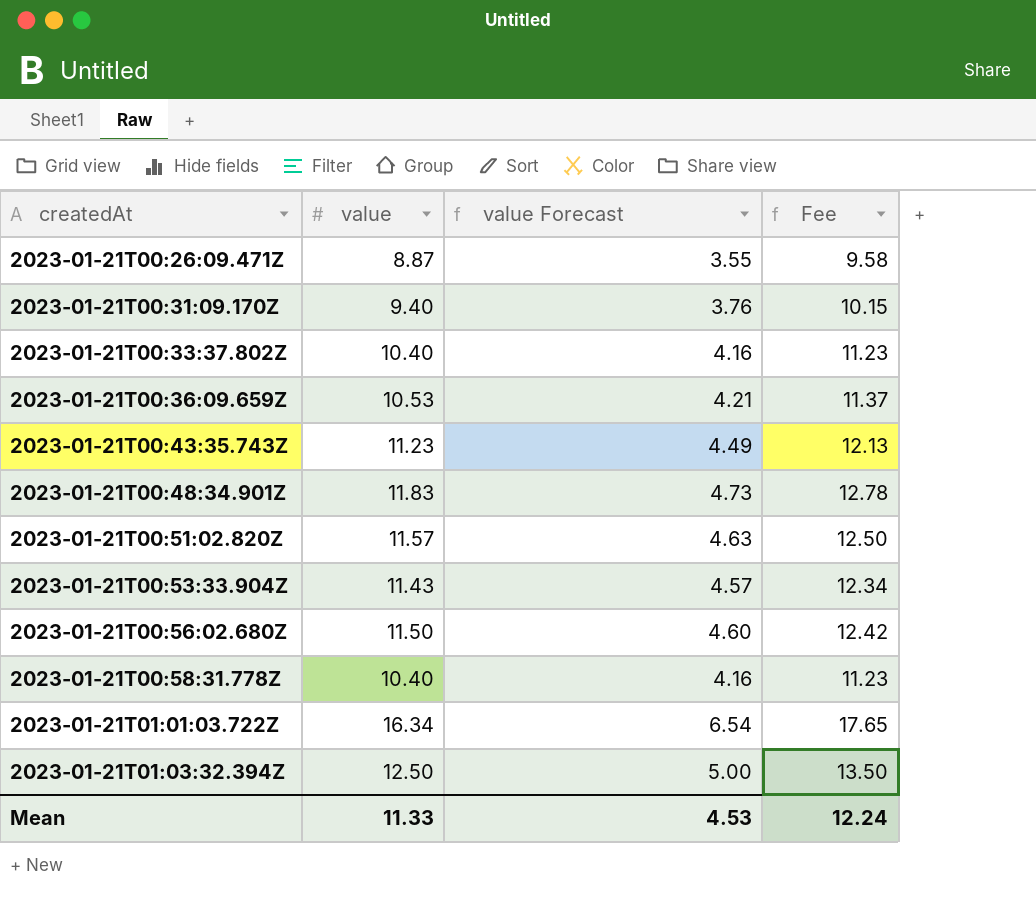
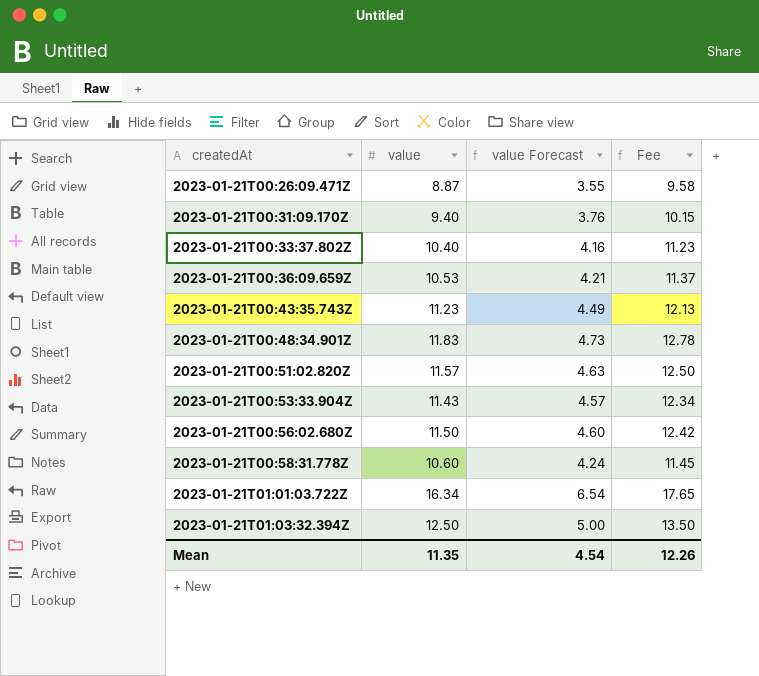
2023-01-21T00:58:31.778Z | value: 10.40 -> 10.60
2023-01-21T00:58:31.778Z | value Forecast: 4.16 -> 4.24
2023-01-21T00:58:31.778Z | Fee: 11.23 -> 11.45
Mean | value: 11.33 -> 11.35
Mean | value Forecast: 4.53 -> 4.54
Mean | Fee: 12.24 -> 12.26

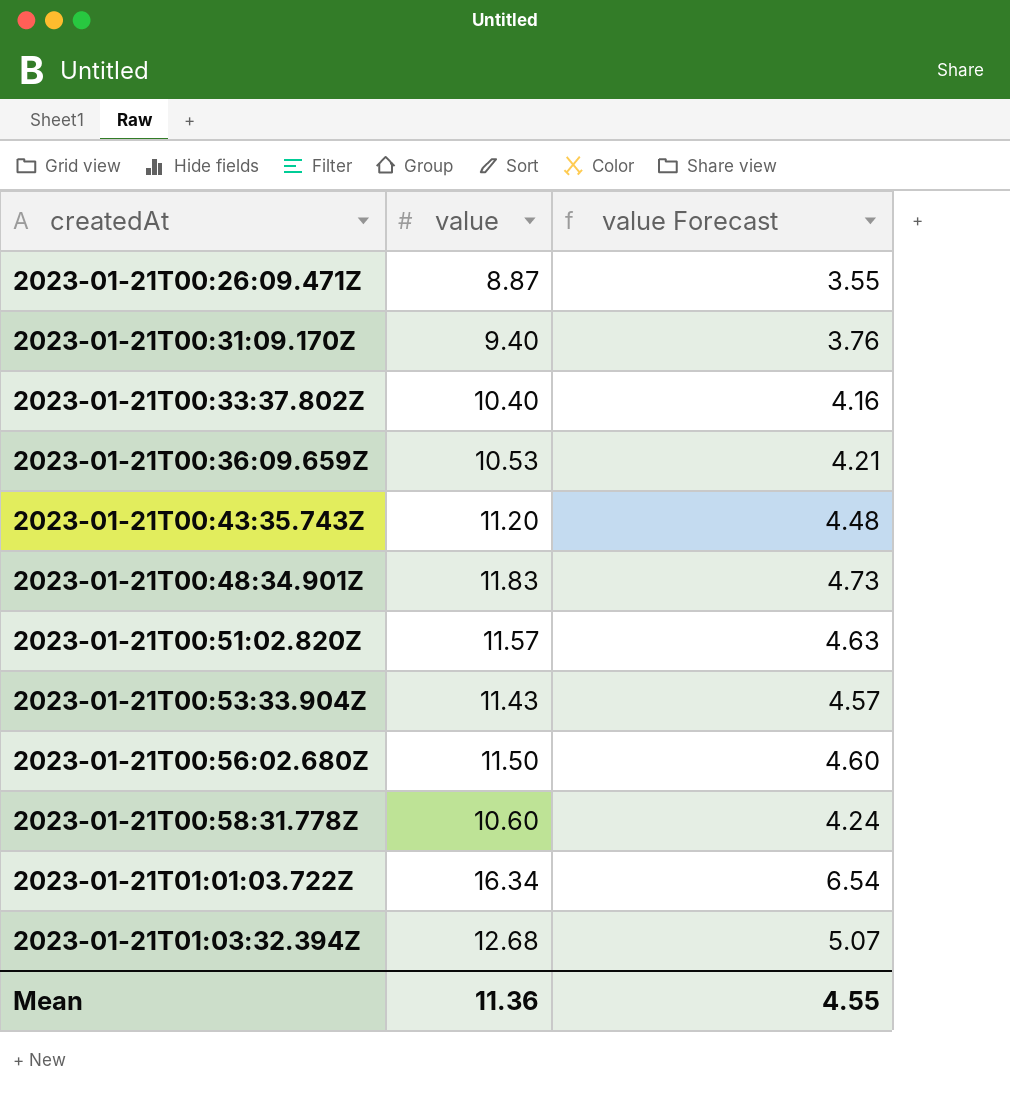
column Fee | formula: [value] * 1.08 -> none
2023-01-21T00:43:35.743Z | value: 11.23 -> 11.20
2023-01-21T00:43:35.743Z | value Forecast: 4.49 -> 4.48
2023-01-21T01:03:32.394Z | value: 12.50 -> 12.68
2023-01-21T01:03:32.394Z | value Forecast: 5.00 -> 5.07
Mean | value: 11.35 -> 11.36
Mean | value Forecast: 4.54 -> 4.55

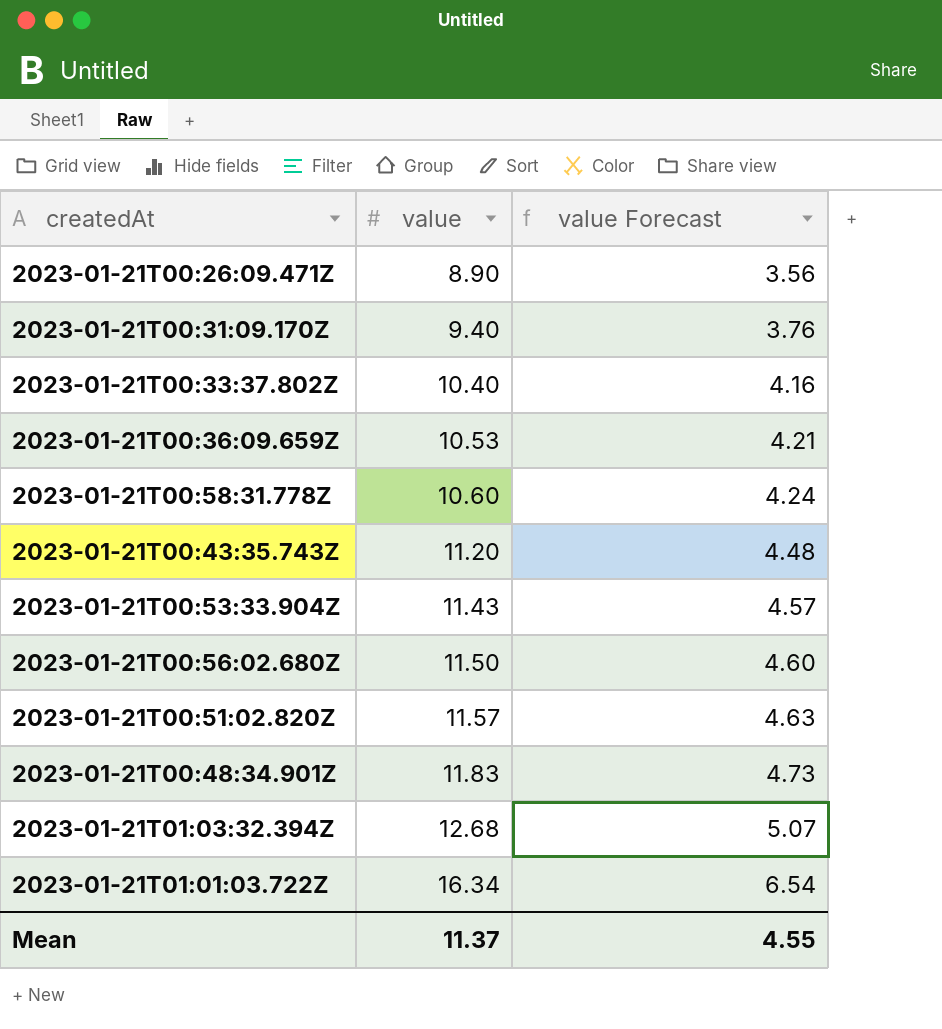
row order: createdAt ascending -> value ascending
2023-01-21T00:26:09.471Z | value: 8.87 -> 8.90
2023-01-21T00:26:09.471Z | value Forecast: 3.55 -> 3.56
Mean | value: 11.36 -> 11.37

